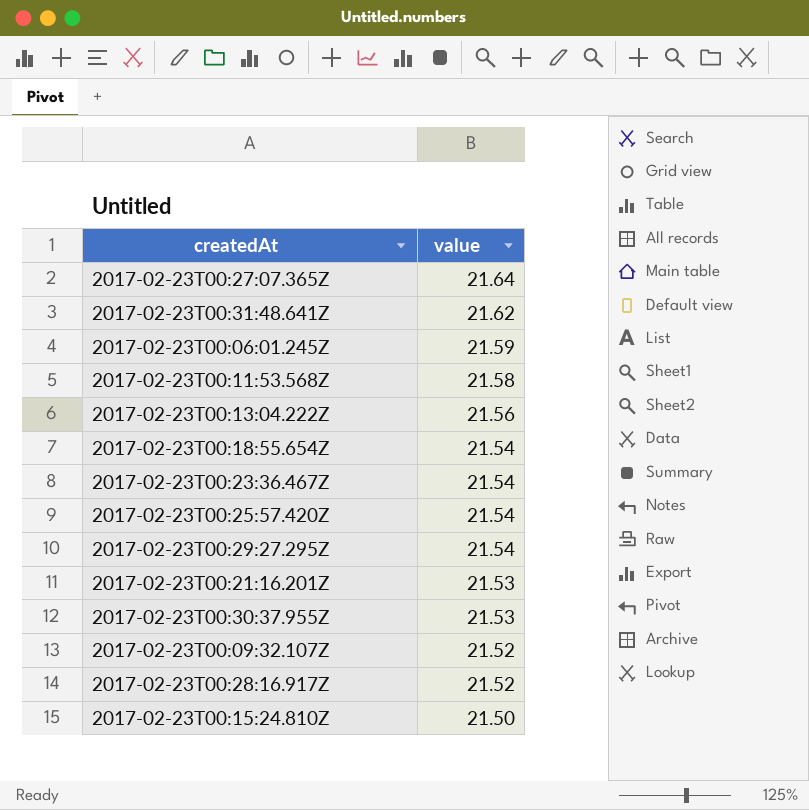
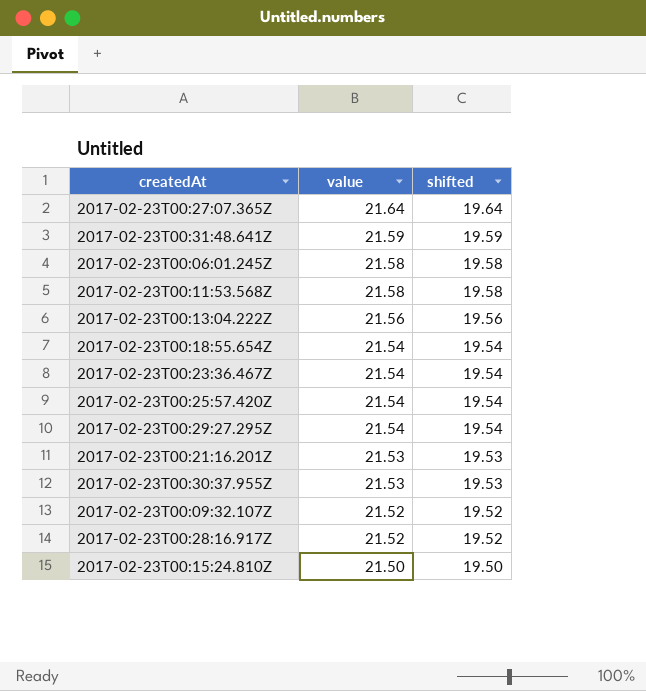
column shifted | formula: none -> [value] - 2
2017-02-23T00:31:48.641Z | value: 21.62 -> 21.59
2017-02-23T00:06:01.245Z | value: 21.59 -> 21.58

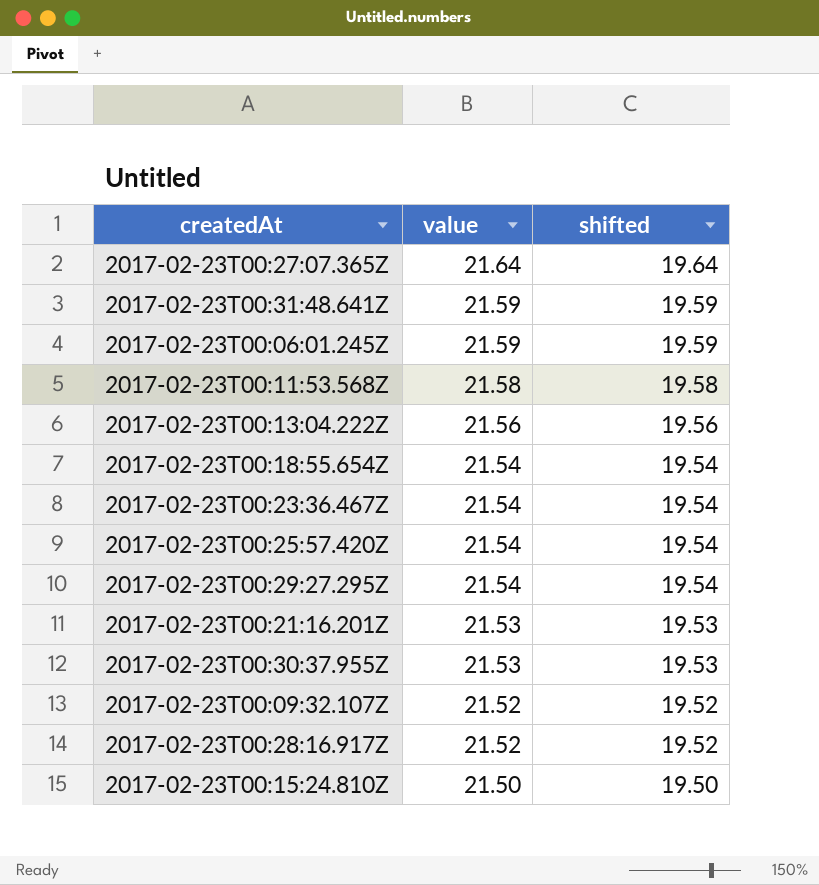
2017-02-23T00:06:01.245Z | value: 21.58 -> 21.59
2017-02-23T00:06:01.245Z | shifted: 19.58 -> 19.59

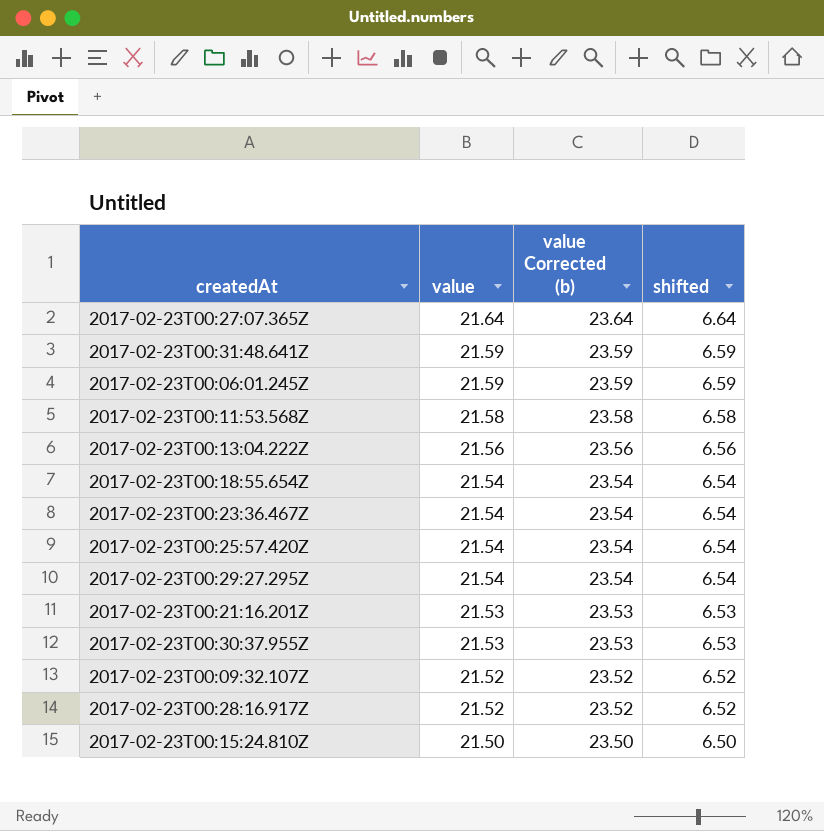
column value Corrected (b) | formula: none -> [value] + 2
column shifted | formula: [value] - 2 -> [value] - 15

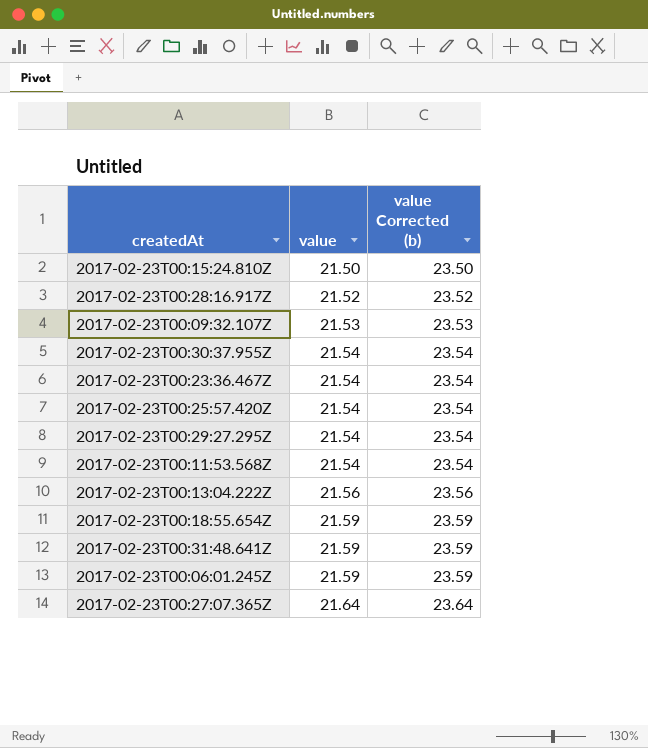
row order: value descending -> value ascending
column shifted | formula: [value] - 15 -> none
row 2017-02-23T00:21:16.201Z: 21.53 | 23.53 | 6.53 -> none
2017-02-23T00:09:32.107Z | value: 21.52 -> 21.53
2017-02-23T00:09:32.107Z | value Corrected (b): 23.52 -> 23.53
2017-02-23T00:30:37.955Z | value: 21.53 -> 21.54
2017-02-23T00:30:37.955Z | value Corrected (b): 23.53 -> 23.54
2017-02-23T00:11:53.568Z | value: 21.58 -> 21.54
2017-02-23T00:11:53.568Z | value Corrected (b): 23.58 -> 23.54
2017-02-23T00:18:55.654Z | value: 21.54 -> 21.59
2017-02-23T00:18:55.654Z | value Corrected (b): 23.54 -> 23.59

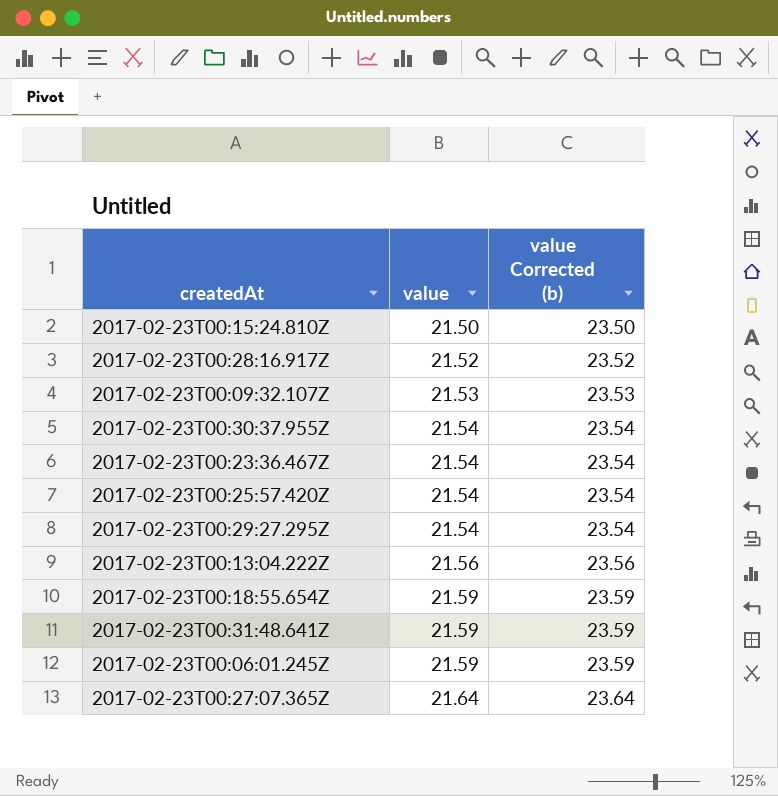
row 2017-02-23T00:11:53.568Z: 21.54 | 23.54 -> none

